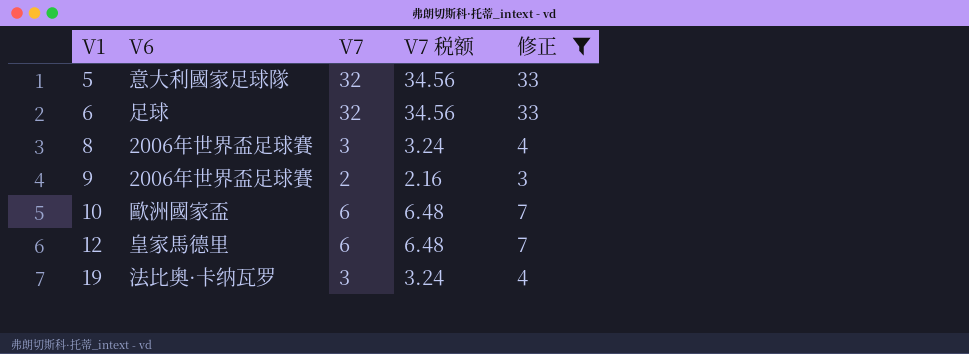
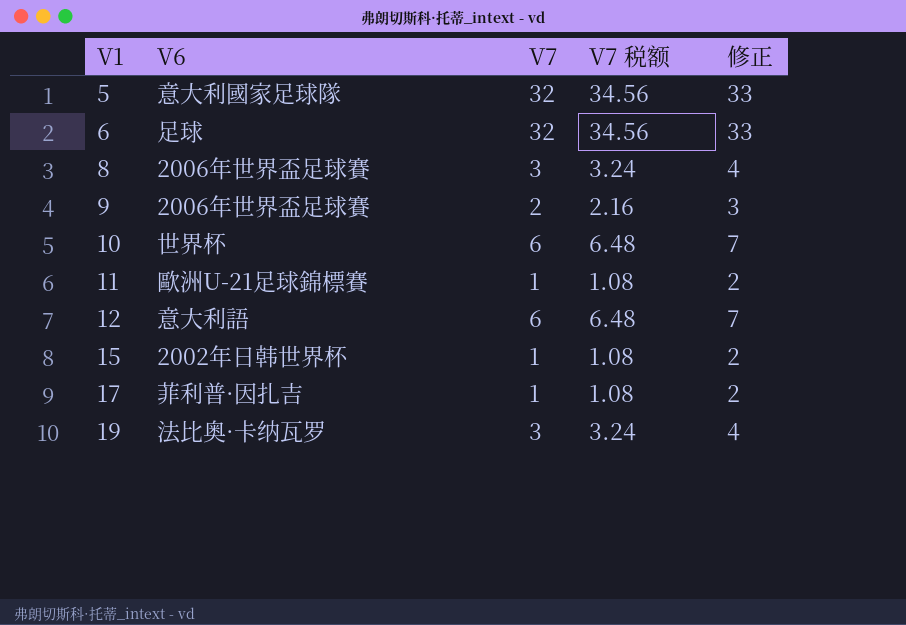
filter: 修正 != 2 -> none
10 | V6: 歐洲國家盃 -> 世界杯
12 | V6: 皇家馬德里 -> 意大利語

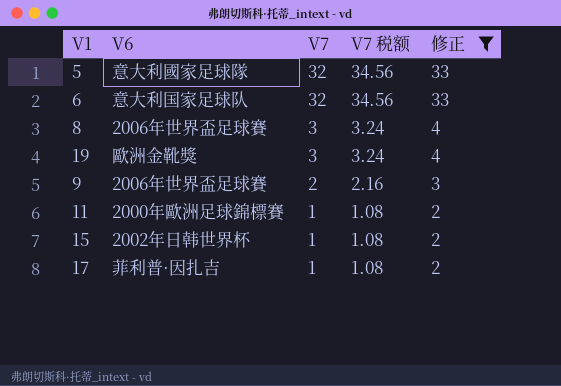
filter: none -> 修正 != 7
row order: V1 ascending -> V7 descending
6 | V6: 足球 -> 意大利国家足球队
19 | V6: 法比奥·卡纳瓦罗 -> 歐洲金靴獎
11 | V6: 歐洲U-21足球錦標賽 -> 2000年歐洲足球錦標賽

